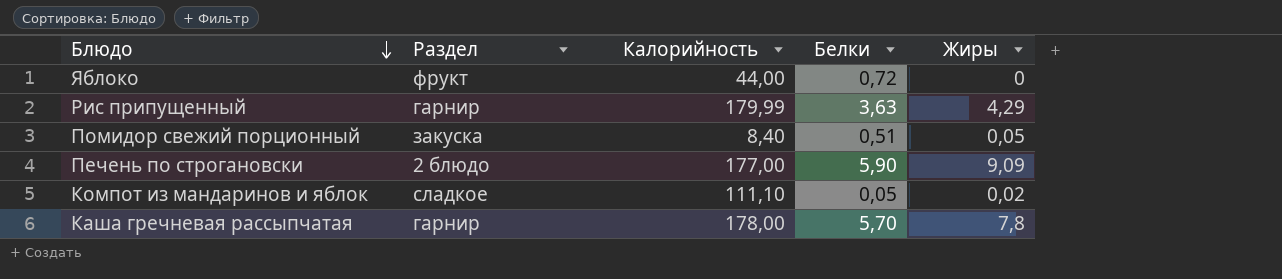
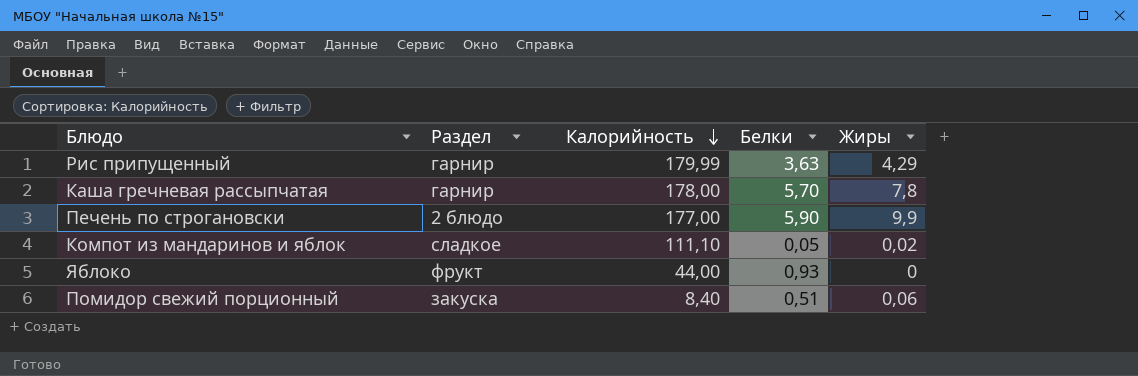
row order: Блюдо descending -> Калорийность descending
Печень по строгановски | Жиры: 9,09 -> 9,9
Яблоко | Белки: 0,72 -> 0,93
Помидор свежий порционный | Жиры: 0,05 -> 0,06

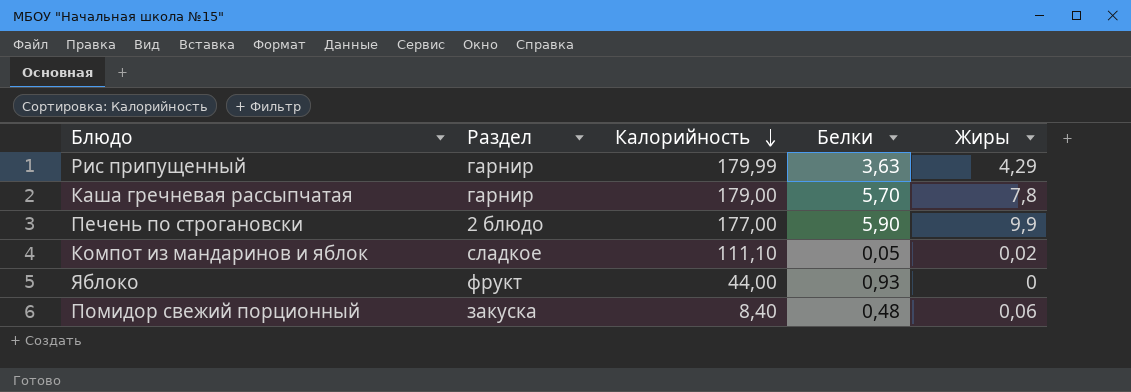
Каша гречневая рассыпчатая | Калорийность: 178,00 -> 179,00
Помидор свежий порционный | Белки: 0,51 -> 0,48

